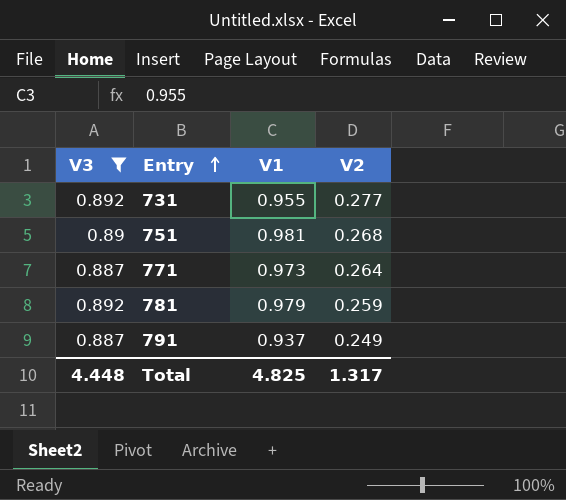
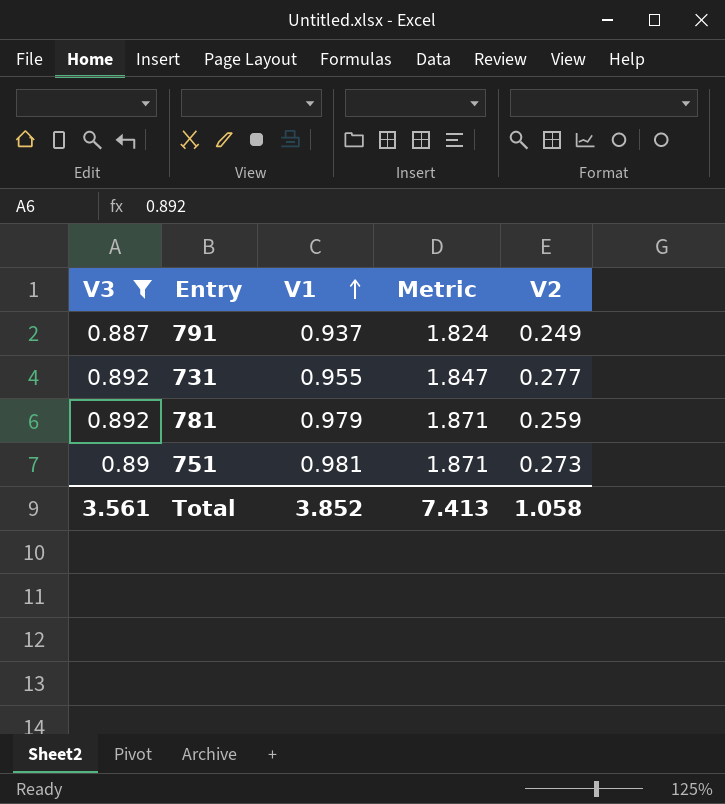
row order: Entry ascending -> V1 ascending
column Metric | formula: none -> [V3] + [V1]
row 771: 0.887 | 0.973 | 0.264 -> none
751 | V2: 0.268 -> 0.273
Total | V3: 4.448 -> 3.561
Total | V1: 4.825 -> 3.852
Total | V2: 1.317 -> 1.058

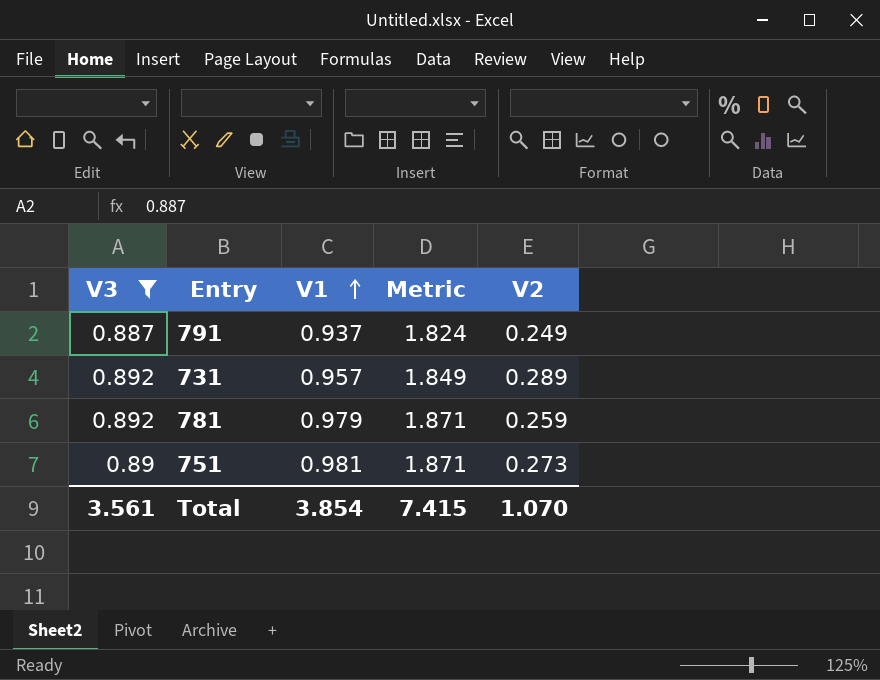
731 | V1: 0.955 -> 0.957
731 | Metric: 1.847 -> 1.849
731 | V2: 0.277 -> 0.289
Total | V1: 3.852 -> 3.854
Total | Metric: 7.413 -> 7.415
Total | V2: 1.058 -> 1.070

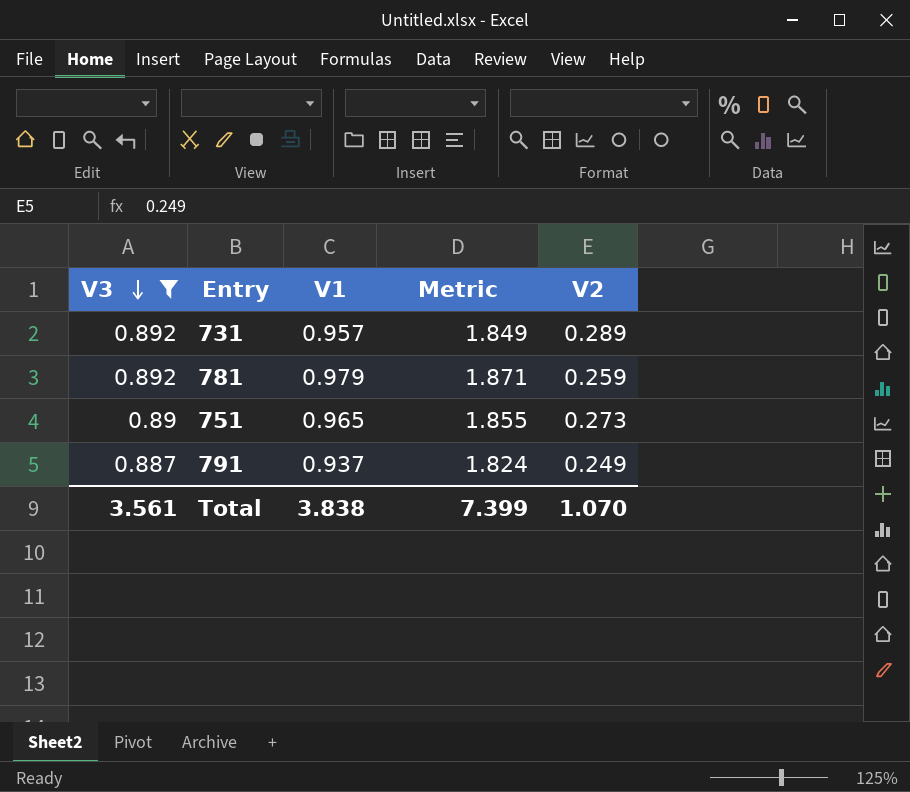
row order: V1 ascending -> V3 descending
751 | V1: 0.981 -> 0.965
751 | Metric: 1.871 -> 1.855
Total | V1: 3.854 -> 3.838
Total | Metric: 7.415 -> 7.399

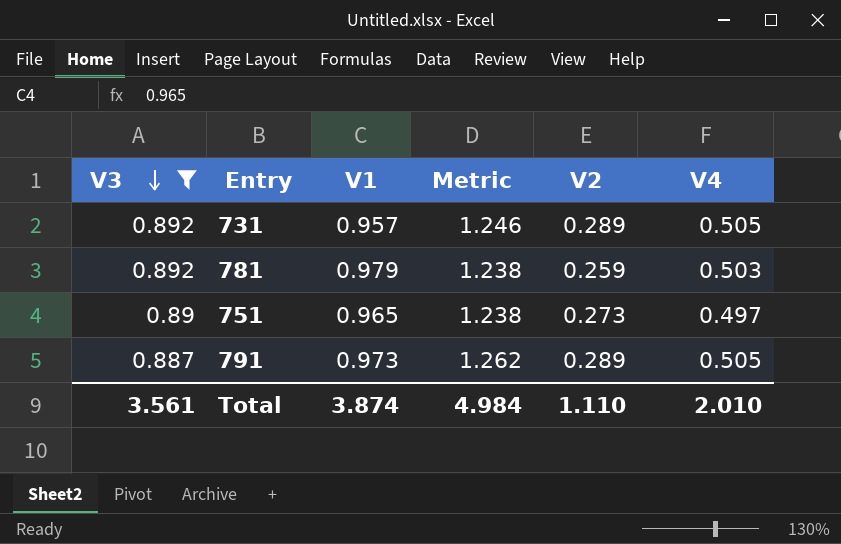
column Metric | formula: [V3] + [V1] -> [V1] + [V2]
column V4 | position: none -> 6
791 | V1: 0.937 -> 0.973
791 | V2: 0.249 -> 0.289
Total | V1: 3.838 -> 3.874
Total | Metric: 7.399 -> 4.984
Total | V2: 1.070 -> 1.110

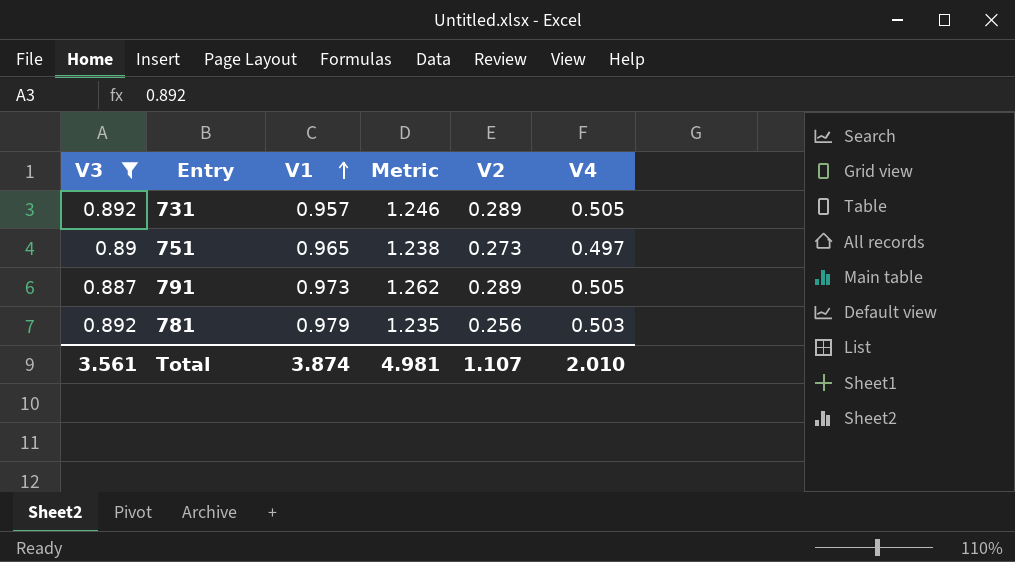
row order: V3 descending -> V1 ascending
781 | Metric: 1.238 -> 1.235
781 | V2: 0.259 -> 0.256
Total | Metric: 4.984 -> 4.981
Total | V2: 1.110 -> 1.107

